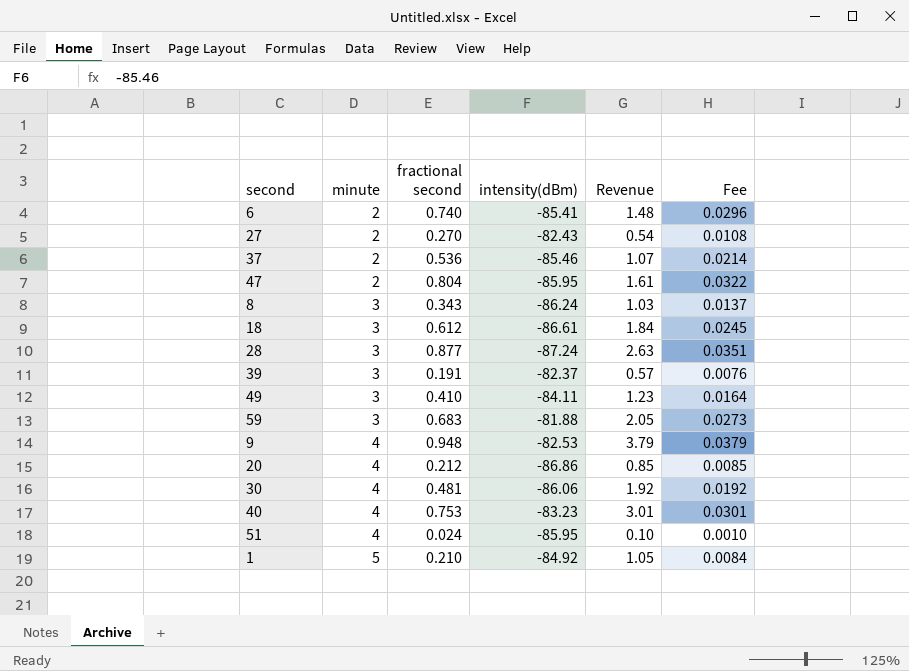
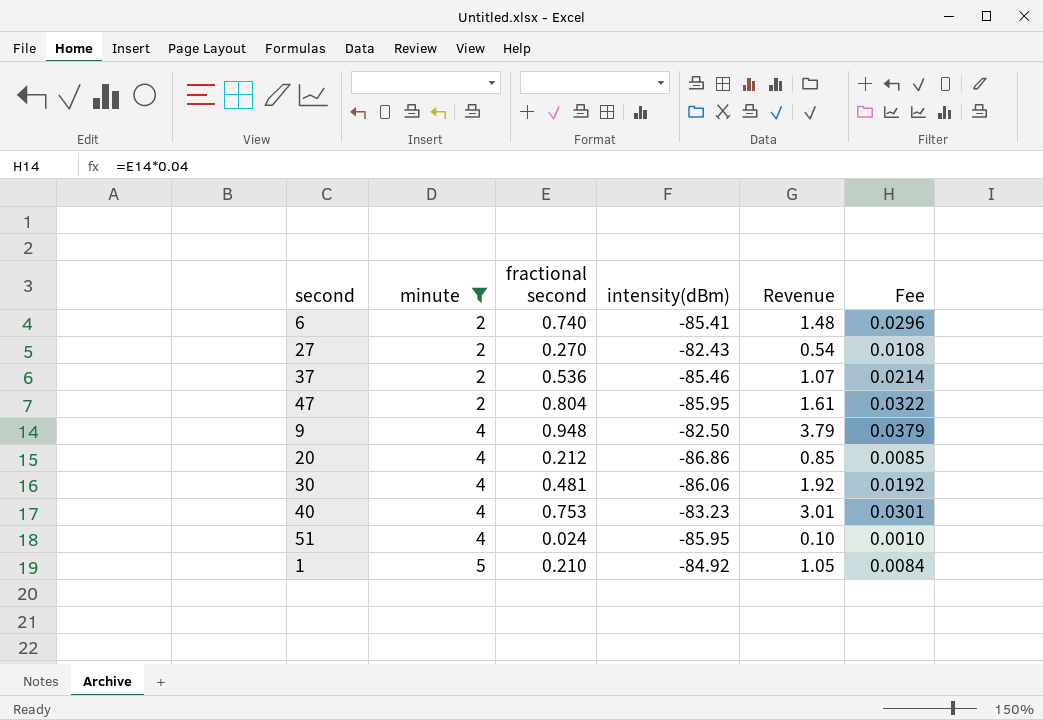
filter: none -> minute != 3
9 | intensity(dBm): -82.53 -> -82.50

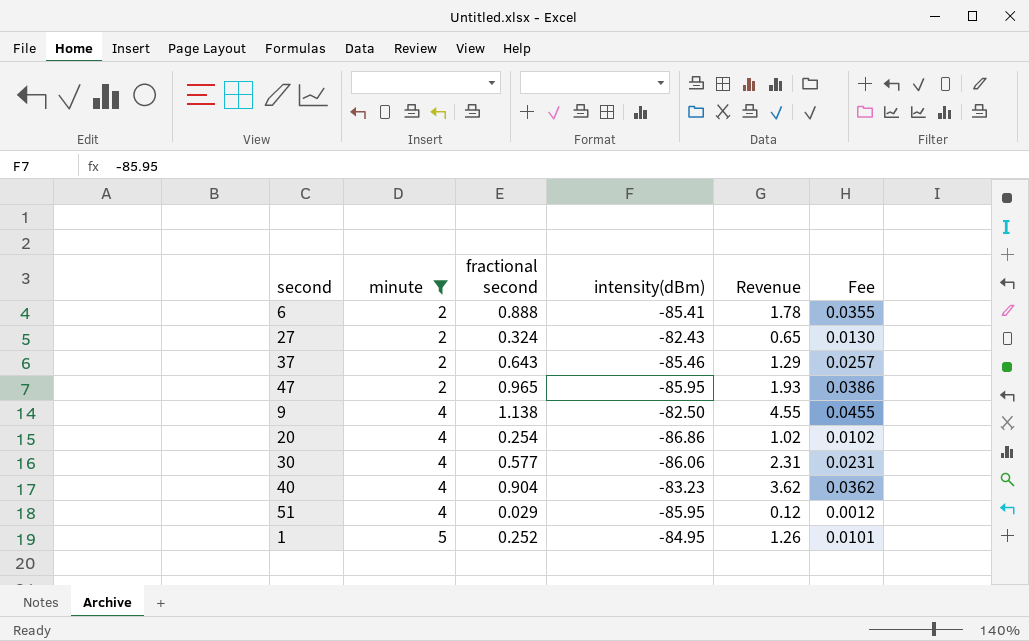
6 | fractional second: 0.740 -> 0.888
6 | Revenue: 1.48 -> 1.78
6 | Fee: 0.0296 -> 0.0355
27 | fractional second: 0.270 -> 0.324
27 | Revenue: 0.54 -> 0.65
27 | Fee: 0.0108 -> 0.0130
37 | fractional second: 0.536 -> 0.643
37 | Revenue: 1.07 -> 1.29
37 | Fee: 0.0214 -> 0.0257
47 | fractional second: 0.804 -> 0.965
47 | Revenue: 1.61 -> 1.93
47 | Fee: 0.0322 -> 0.0386
9 | fractional second: 0.948 -> 1.138
9 | Revenue: 3.79 -> 4.55
9 | Fee: 0.0379 -> 0.0455
20 | fractional second: 0.212 -> 0.254
20 | Revenue: 0.85 -> 1.02
20 | Fee: 0.0085 -> 0.0102
30 | fractional second: 0.481 -> 0.577
30 | Revenue: 1.92 -> 2.31
30 | Fee: 0.0192 -> 0.0231
40 | fractional second: 0.753 -> 0.904
40 | Revenue: 3.01 -> 3.62
40 | Fee: 0.0301 -> 0.0362
51 | fractional second: 0.024 -> 0.029
51 | Revenue: 0.10 -> 0.12
51 | Fee: 0.0010 -> 0.0012
1 | fractional second: 0.210 -> 0.252
1 | intensity(dBm): -84.92 -> -84.95
1 | Revenue: 1.05 -> 1.26
1 | Fee: 0.0084 -> 0.0101

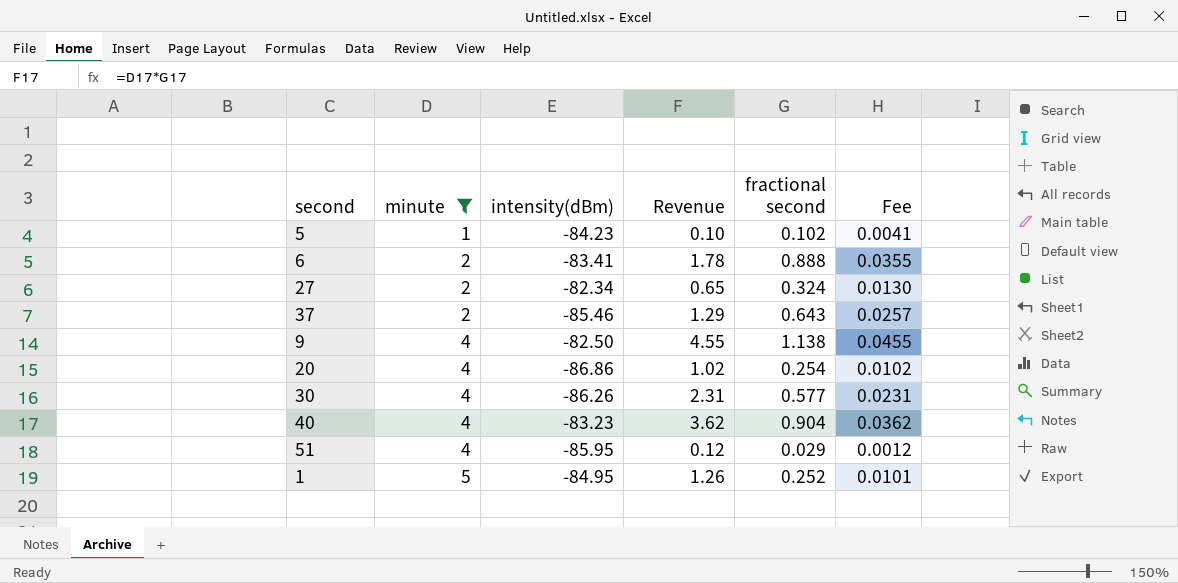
column fractional second | position: 3 -> 5
row 47: 2 | 0.965 | -85.95 | 1.93 | 0.0386 -> none
row 5: none -> 1 | -84.23 | 0.10 | 0.102 | 0.0041
6 | intensity(dBm): -85.41 -> -83.41
27 | intensity(dBm): -82.43 -> -82.34
30 | intensity(dBm): -86.06 -> -86.26

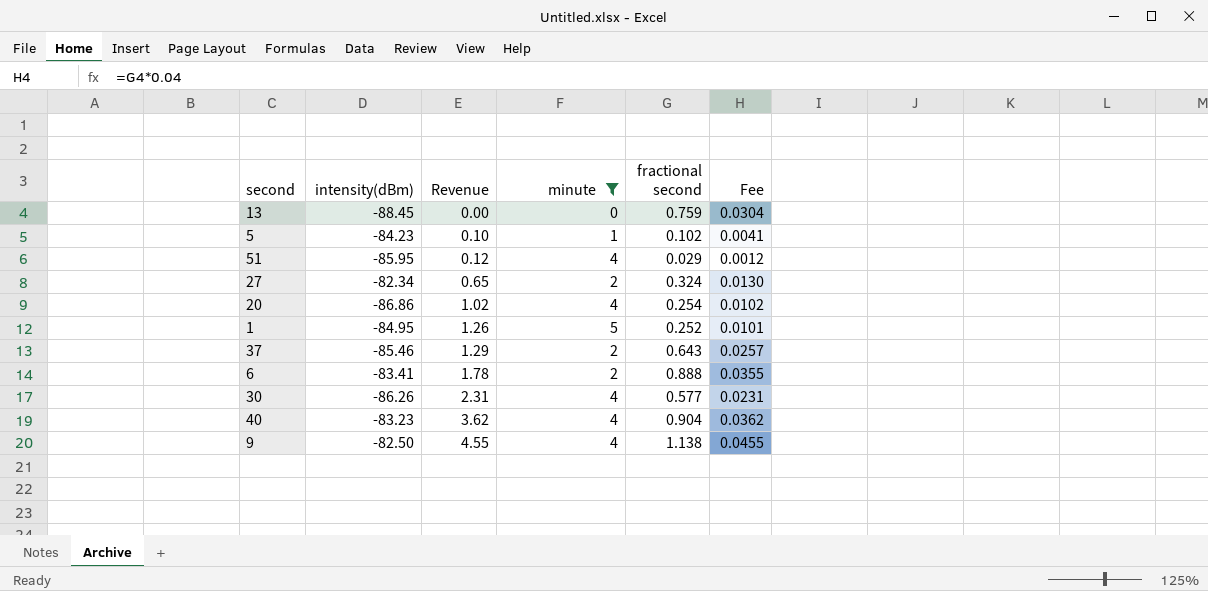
row order: minute ascending -> Revenue ascending
column minute | position: 2 -> 4
row 13: none -> -88.45 | 0.00 | 0 | 0.759 | 0.0304

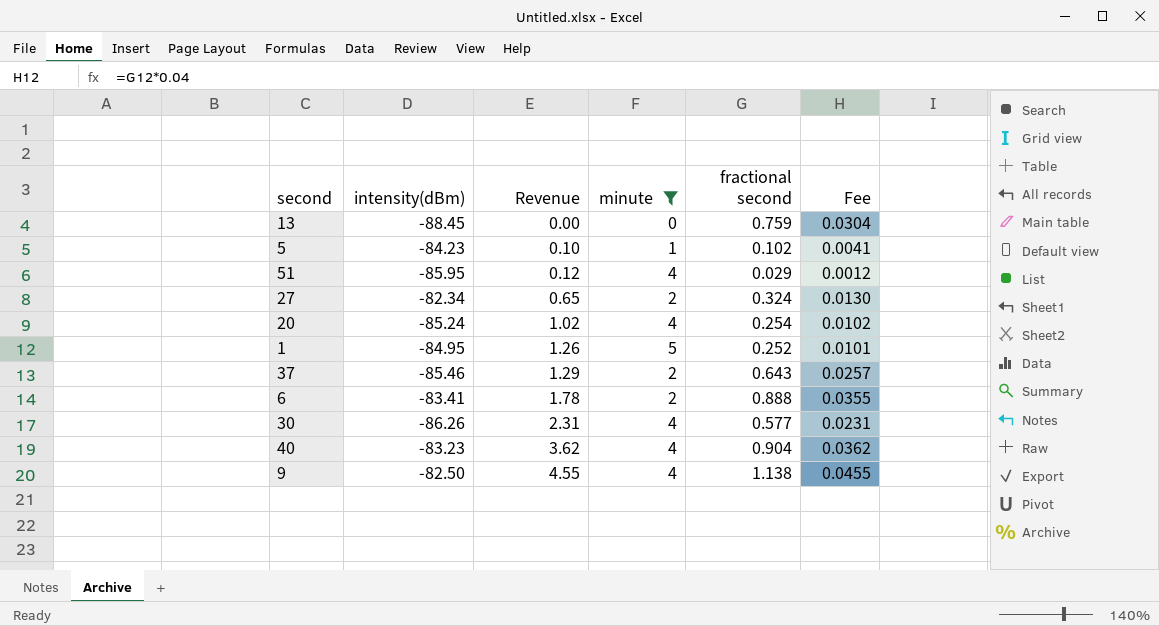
20 | intensity(dBm): -86.86 -> -85.24

